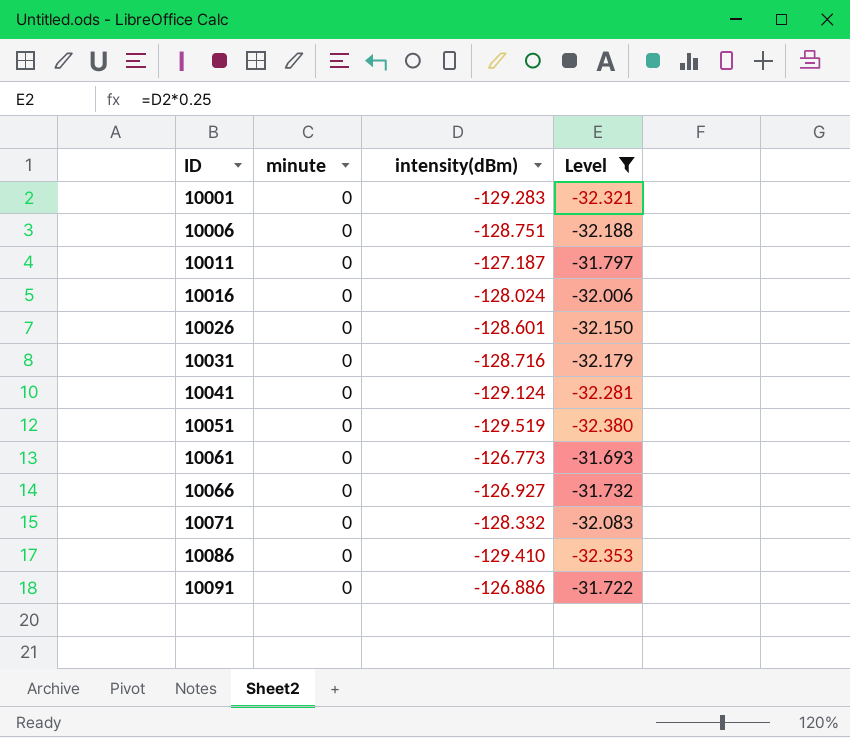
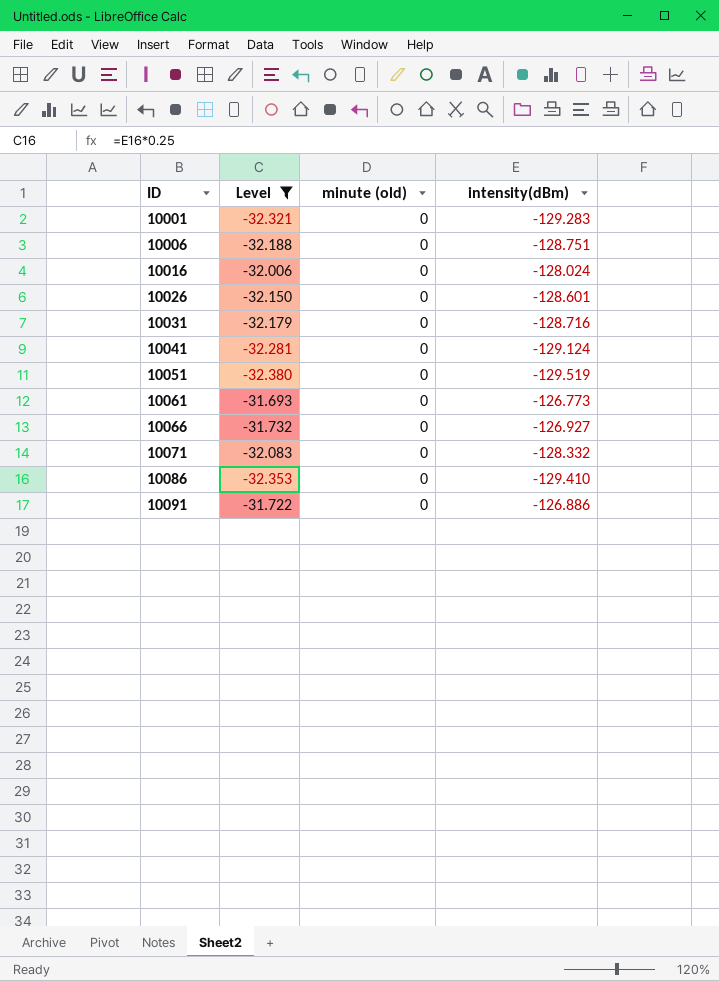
column Level | position: 4 -> 2
column name: minute -> minute (old)
row 10011: 0 | -127.187 | -31.797 -> none

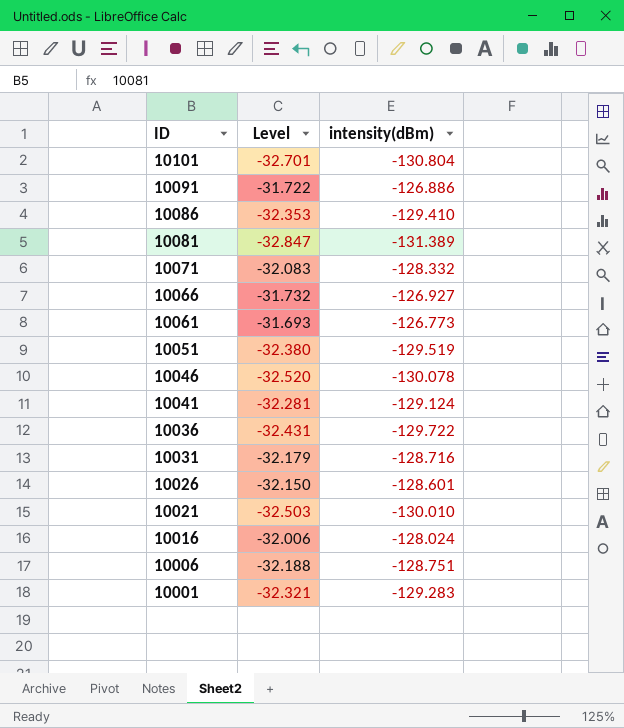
filter: Level >= -32.380 -> none
row order: ID ascending -> ID descending
column minute (old) | position: 3 -> none

